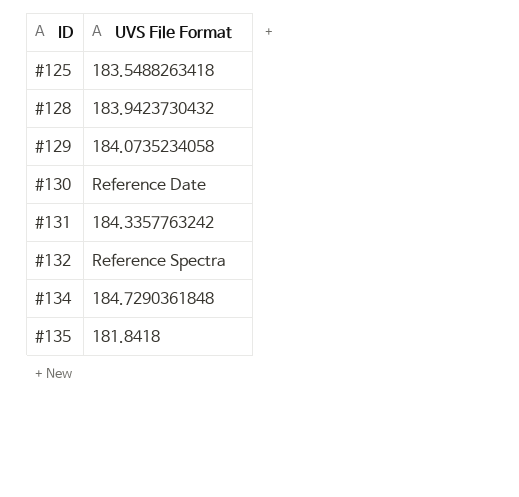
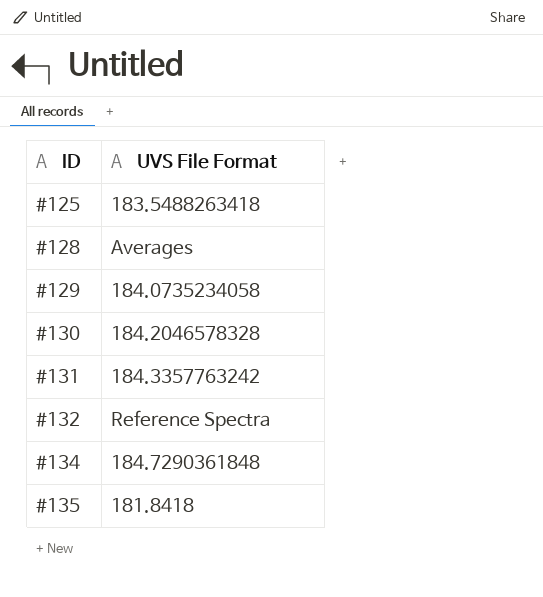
#128 | UVS File Format: 183.9423730432 -> Averages
#130 | UVS File Format: Reference Date -> 184.2046578328

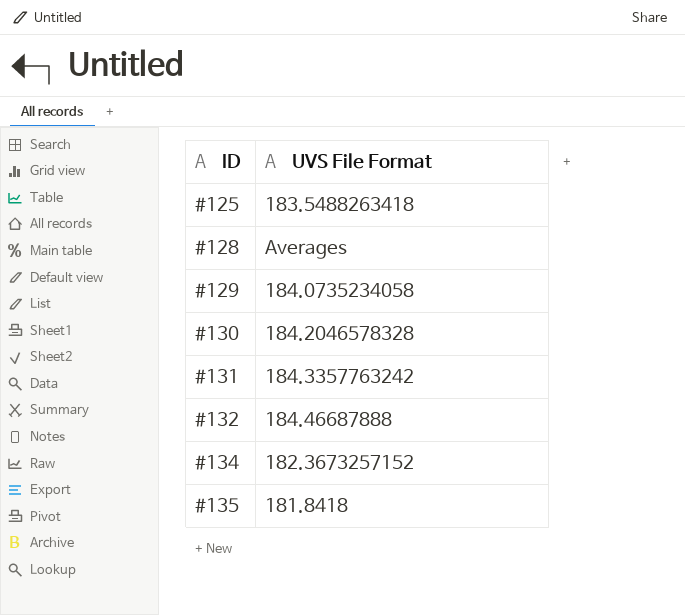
#132 | UVS File Format: Reference Spectra -> 184.46687888
#134 | UVS File Format: 184.7290361848 -> 182.3673257152

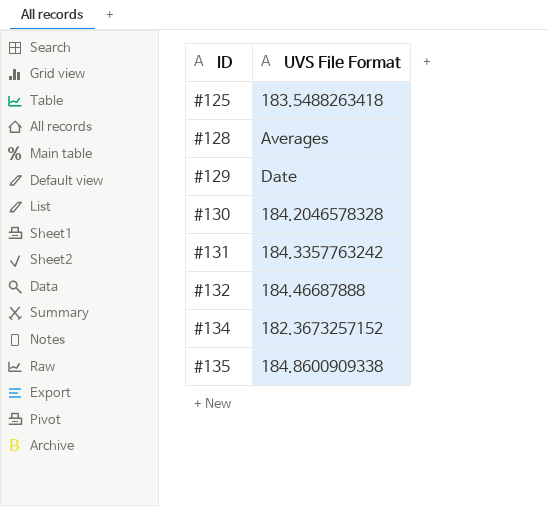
#129 | UVS File Format: 184.0735234058 -> Date
#135 | UVS File Format: 181.8418 -> 184.8600909338

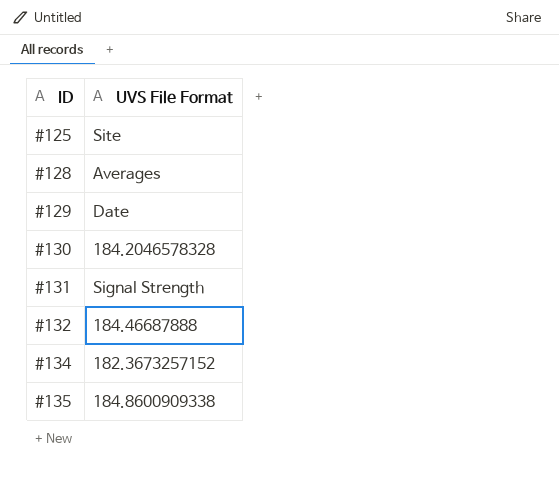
#125 | UVS File Format: 183.5488263418 -> Site
#131 | UVS File Format: 184.3357763242 -> Signal Strength

